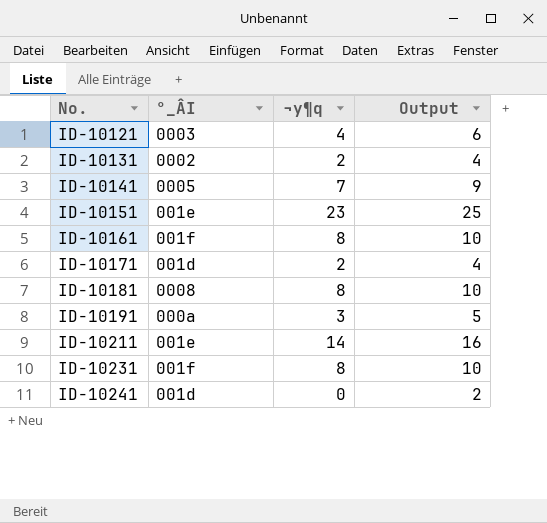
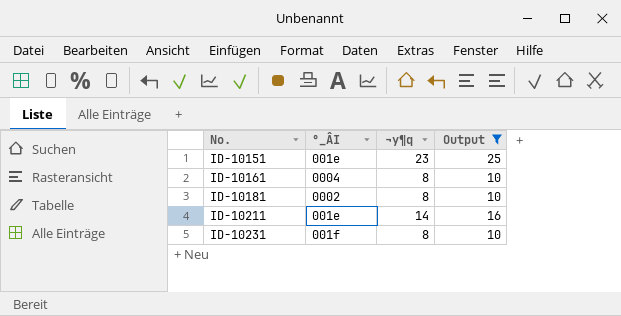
filter: none -> Output >= 10
ID-10161 | °_ÂI: 001f -> 0004
ID-10181 | °_ÂI: 0008 -> 0002

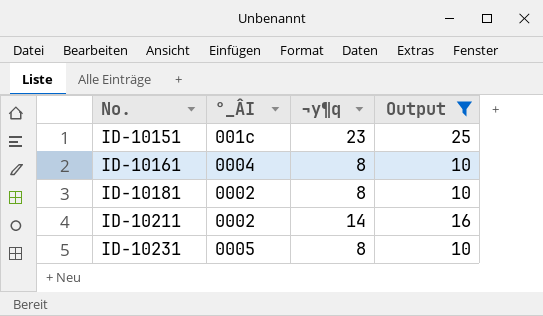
ID-10151 | °_ÂI: 001e -> 001c
ID-10211 | °_ÂI: 001e -> 0002
ID-10231 | °_ÂI: 001f -> 0005

